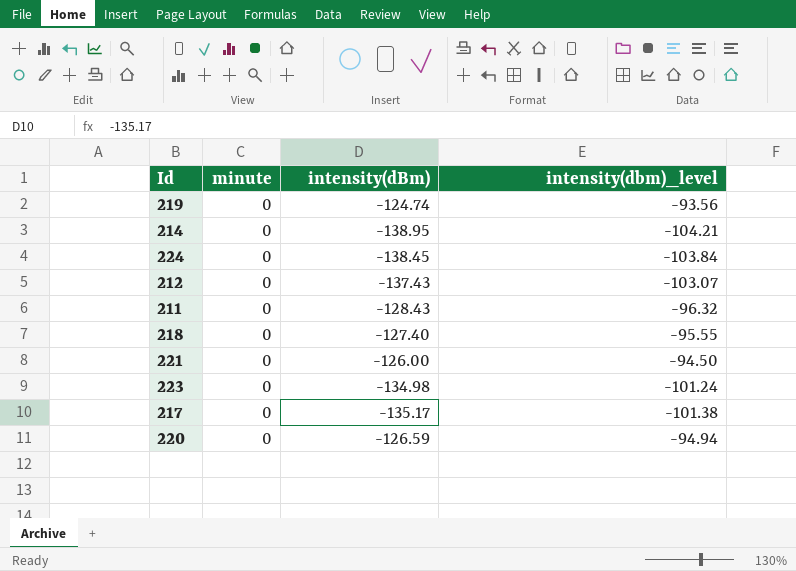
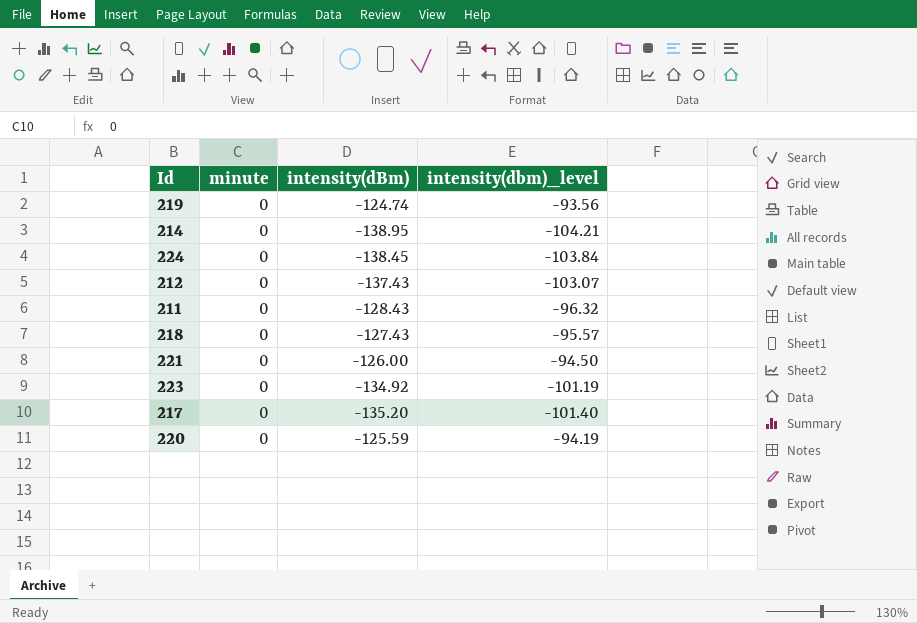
218 | intensity(dBm): -127.40 -> -127.43
218 | intensity(dbm)_level: -95.55 -> -95.57
223 | intensity(dBm): -134.98 -> -134.92
223 | intensity(dbm)_level: -101.24 -> -101.19
217 | intensity(dBm): -135.17 -> -135.20
217 | intensity(dbm)_level: -101.38 -> -101.40
220 | intensity(dBm): -126.59 -> -125.59
220 | intensity(dbm)_level: -94.94 -> -94.19

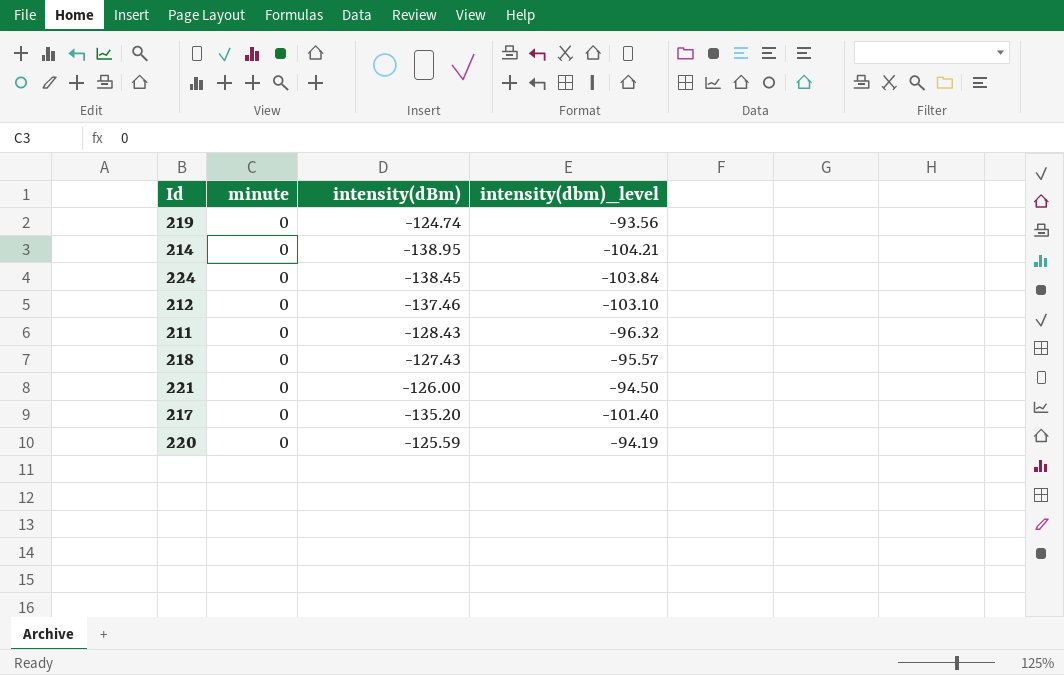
row 223: 0 | -134.92 | -101.19 -> none
212 | intensity(dBm): -137.43 -> -137.46
212 | intensity(dbm)_level: -103.07 -> -103.10

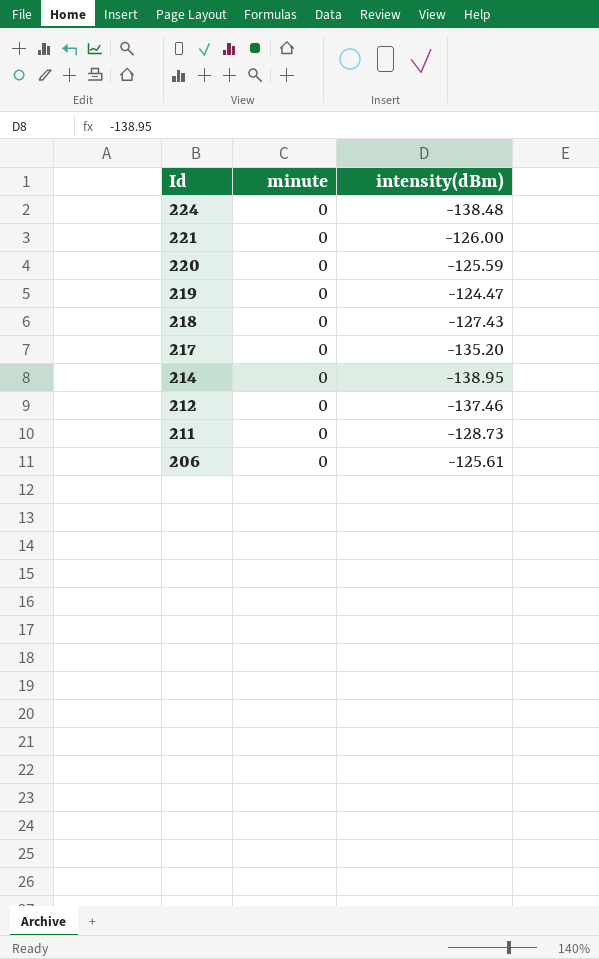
row order: none -> Id descending
column intensity(dbm)_level | formula: [intensity(dBm)] * 0.75 -> none
224 | intensity(dBm): -138.45 -> -138.48
219 | intensity(dBm): -124.74 -> -124.47
211 | intensity(dBm): -128.43 -> -128.73
row 206: none -> 0 | -125.61

